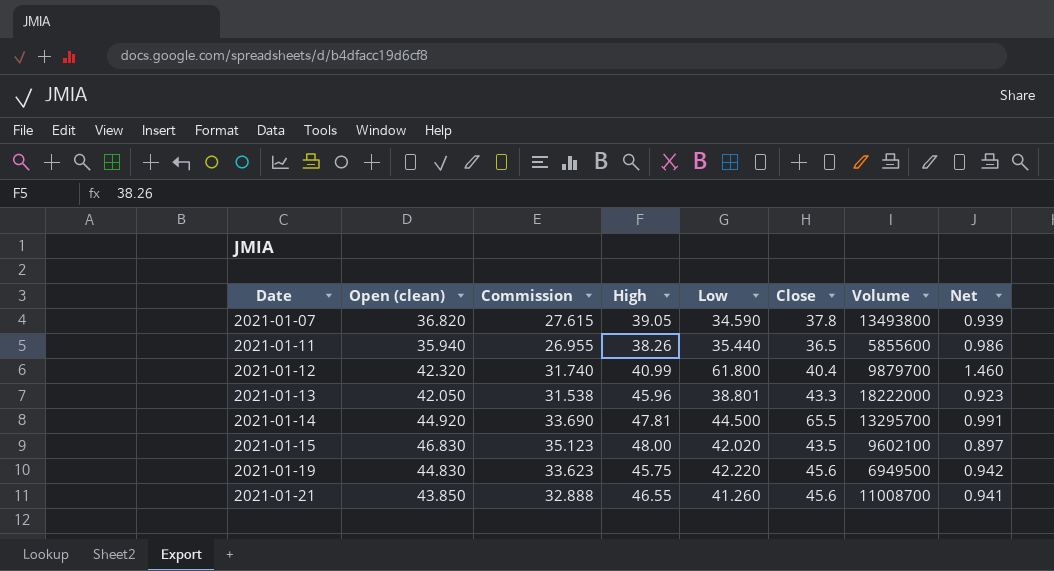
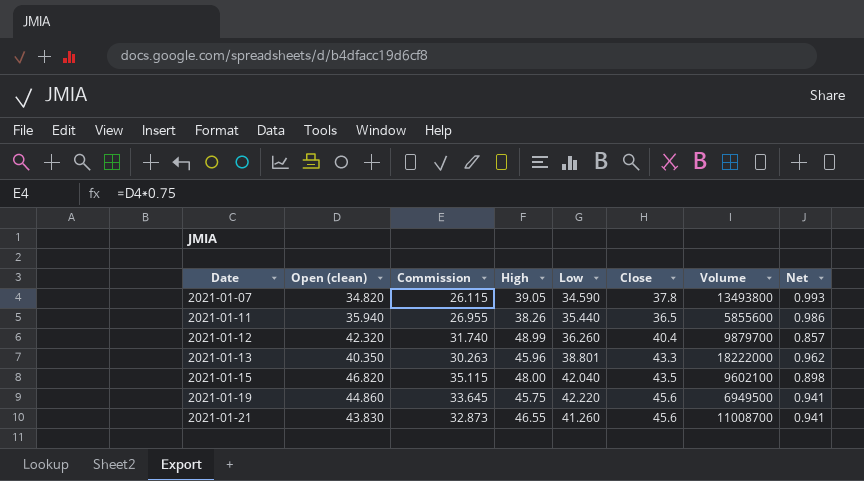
row 2021-01-14: 44.920 | 33.690 | 47.81 | 44.500 | 65.5 | 13295700 | 0.991 -> none
2021-01-07 | Open (clean): 36.820 -> 34.820
2021-01-07 | Commission: 27.615 -> 26.115
2021-01-07 | Net: 0.939 -> 0.993
2021-01-12 | High: 40.99 -> 48.99
2021-01-12 | Low: 61.800 -> 36.260
2021-01-12 | Net: 1.460 -> 0.857
2021-01-13 | Open (clean): 42.050 -> 40.350
2021-01-13 | Commission: 31.538 -> 30.263
2021-01-13 | Net: 0.923 -> 0.962
2021-01-15 | Open (clean): 46.830 -> 46.820
2021-01-15 | Commission: 35.123 -> 35.115
2021-01-15 | Low: 42.020 -> 42.040
2021-01-15 | Net: 0.897 -> 0.898
2021-01-19 | Open (clean): 44.830 -> 44.860
2021-01-19 | Commission: 33.623 -> 33.645
2021-01-19 | Net: 0.942 -> 0.941
2021-01-21 | Open (clean): 43.850 -> 43.830
2021-01-21 | Commission: 32.888 -> 32.873

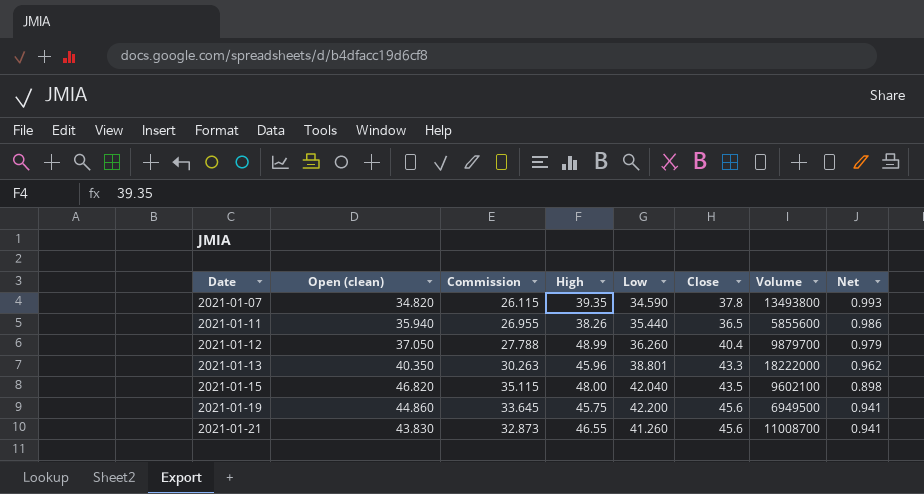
2021-01-07 | High: 39.05 -> 39.35
2021-01-12 | Open (clean): 42.320 -> 37.050
2021-01-12 | Commission: 31.740 -> 27.788
2021-01-12 | Net: 0.857 -> 0.979
2021-01-19 | Low: 42.220 -> 42.200

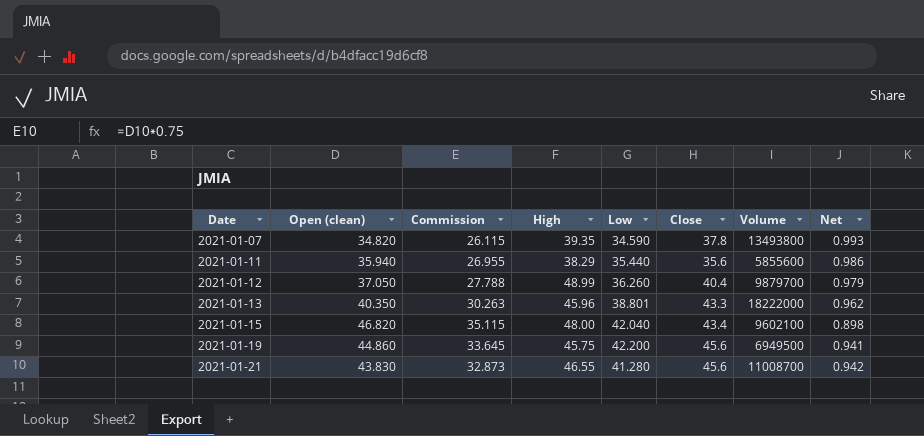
2021-01-11 | High: 38.26 -> 38.29
2021-01-11 | Close: 36.5 -> 35.6
2021-01-15 | Close: 43.5 -> 43.4
2021-01-21 | Low: 41.260 -> 41.280
2021-01-21 | Net: 0.941 -> 0.942

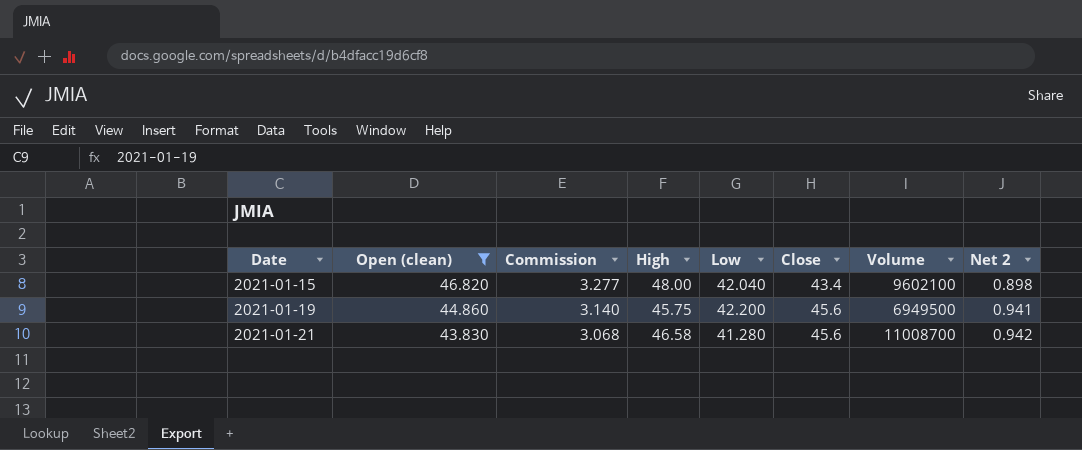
filter: none -> Open (clean) >= 43.830
column Commission | formula: [Open (clean)] * 0.75 -> [Open (clean)] * 0.07
column name: Net -> Net 2
2021-01-21 | High: 46.55 -> 46.58

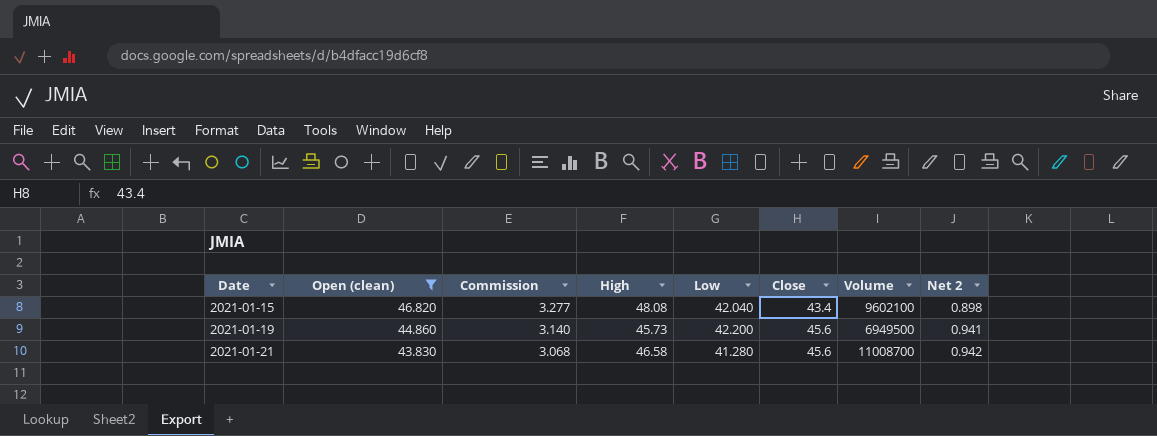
2021-01-15 | High: 48.00 -> 48.08
2021-01-19 | High: 45.75 -> 45.73

